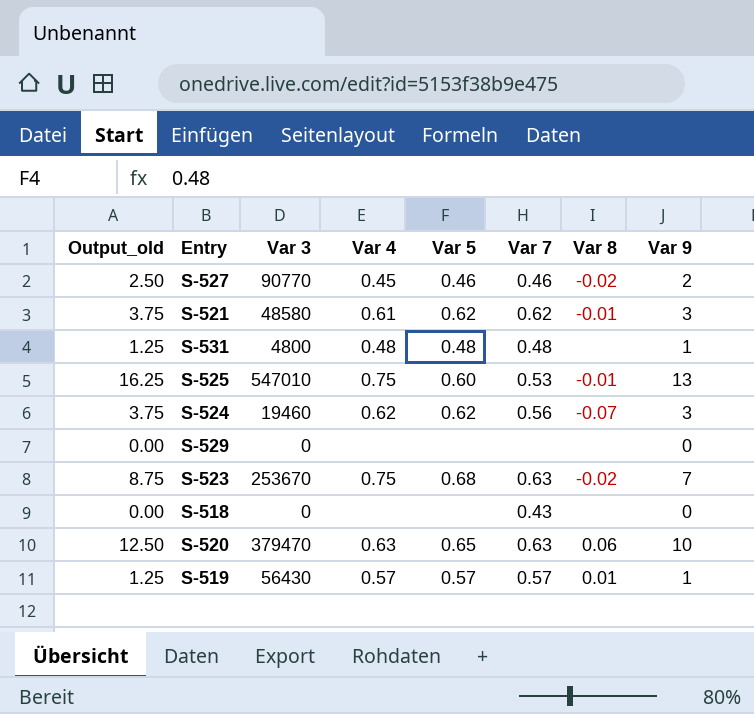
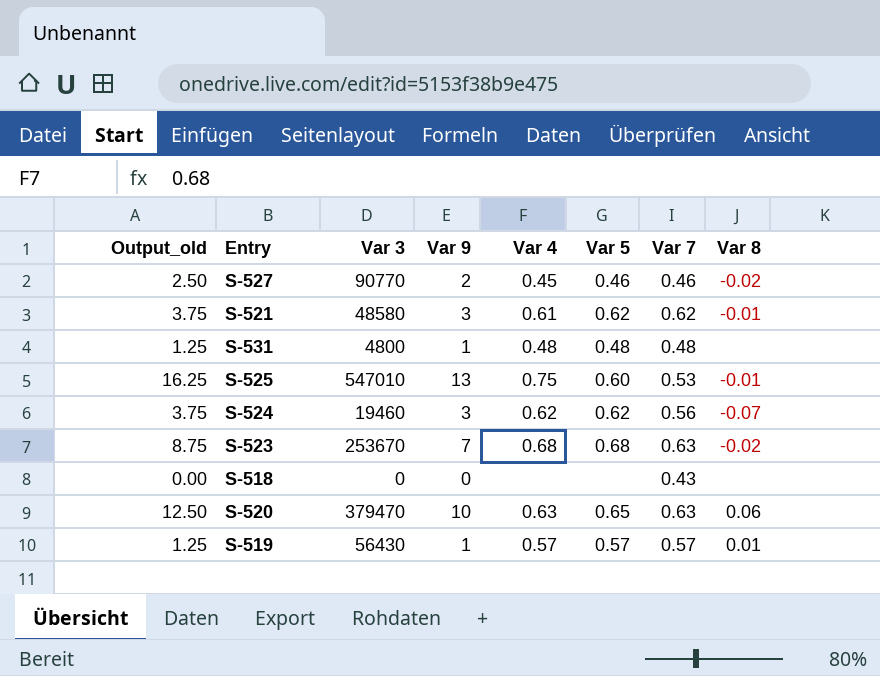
column Var 9 | position: 8 -> 4
row S-529: 0.00 | 0 | none | none | none | none | 0 -> none
S-523 | Var 4: 0.75 -> 0.68

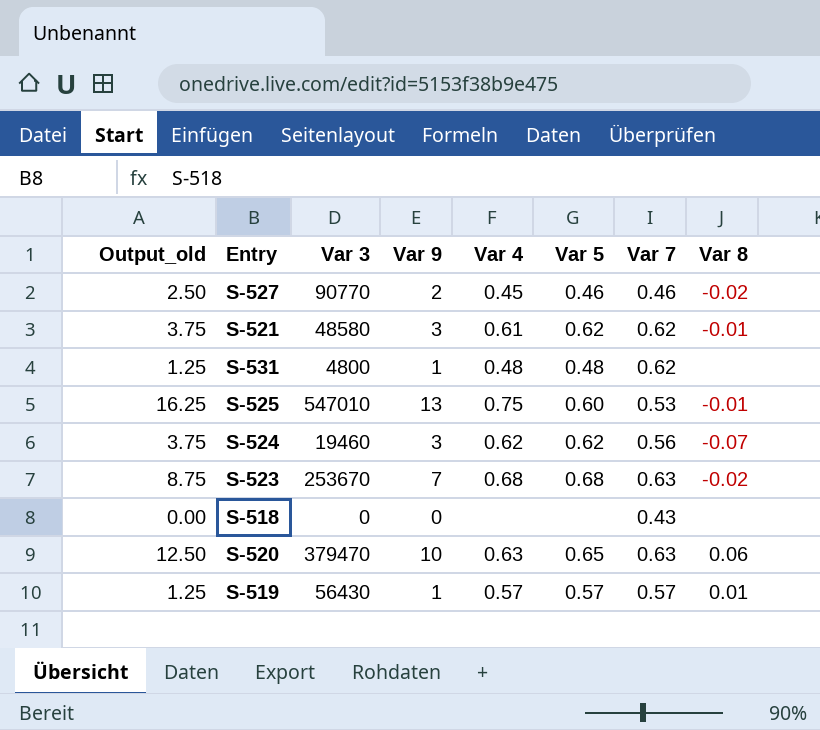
S-531 | Var 7: 0.48 -> 0.62

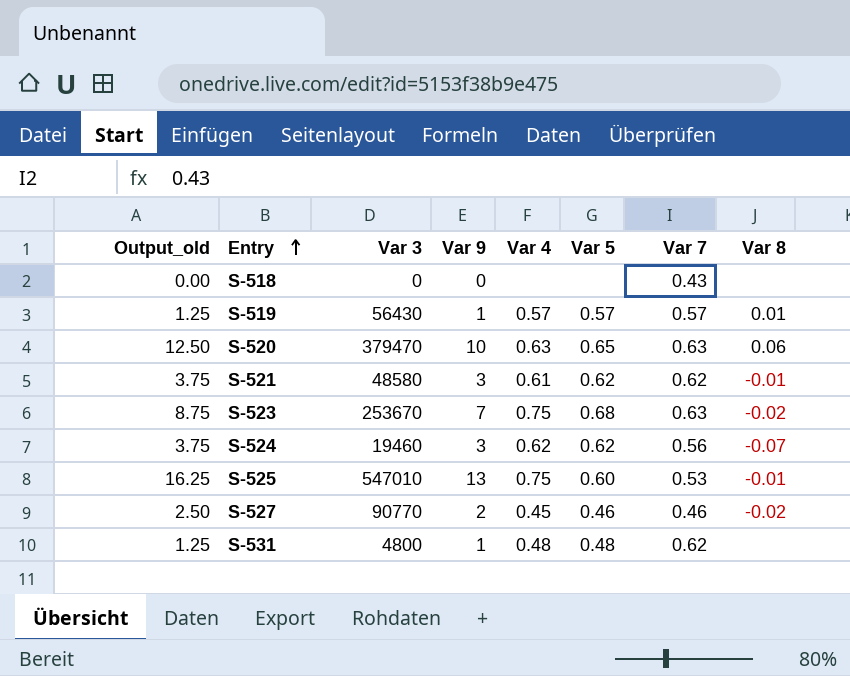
row order: none -> Entry ascending
S-523 | Var 4: 0.68 -> 0.75

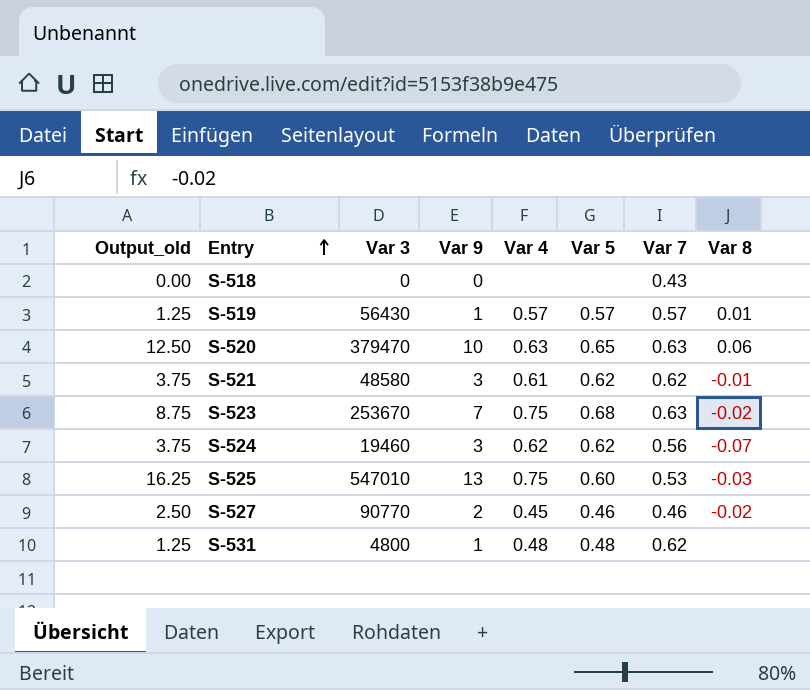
S-525 | Var 8: -0.01 -> -0.03

